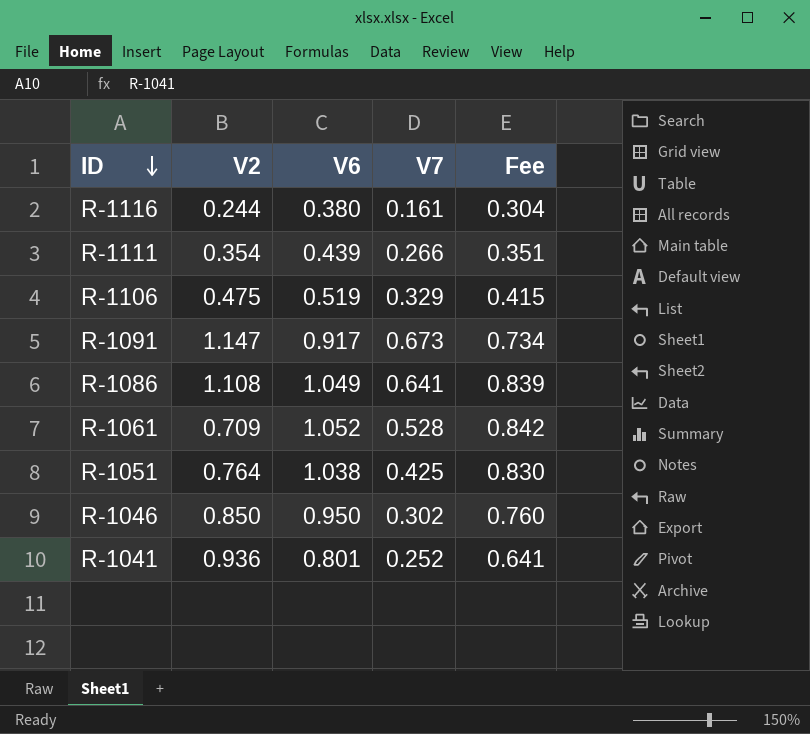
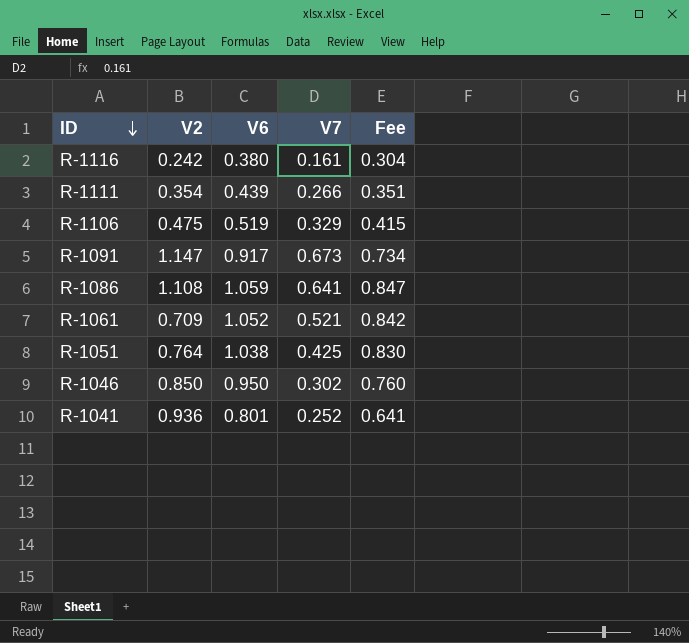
R-1116 | V2: 0.244 -> 0.242
R-1086 | V6: 1.049 -> 1.059
R-1086 | Fee: 0.839 -> 0.847
R-1061 | V7: 0.528 -> 0.521

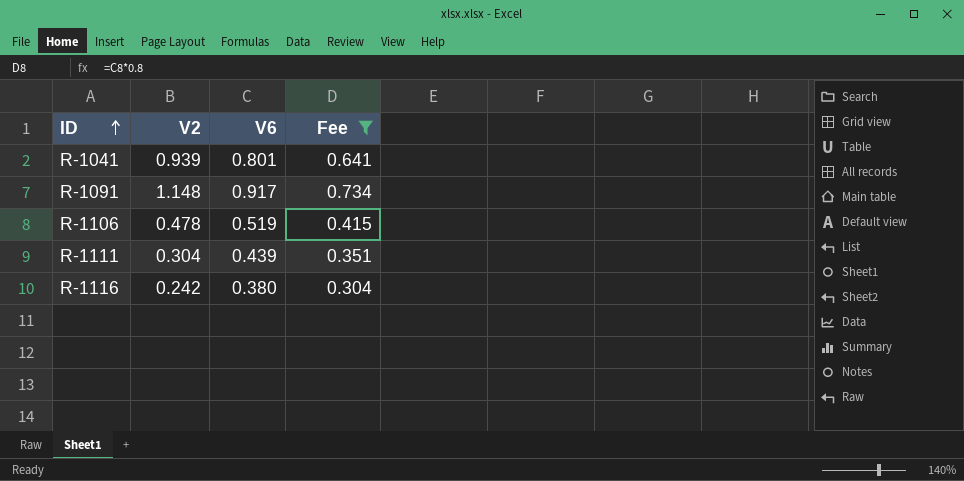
filter: none -> Fee <= 0.734
row order: ID descending -> ID ascending
column V7 | position: 4 -> none
R-1041 | V2: 0.936 -> 0.939
R-1091 | V2: 1.147 -> 1.148
R-1106 | V2: 0.475 -> 0.478
R-1111 | V2: 0.354 -> 0.304

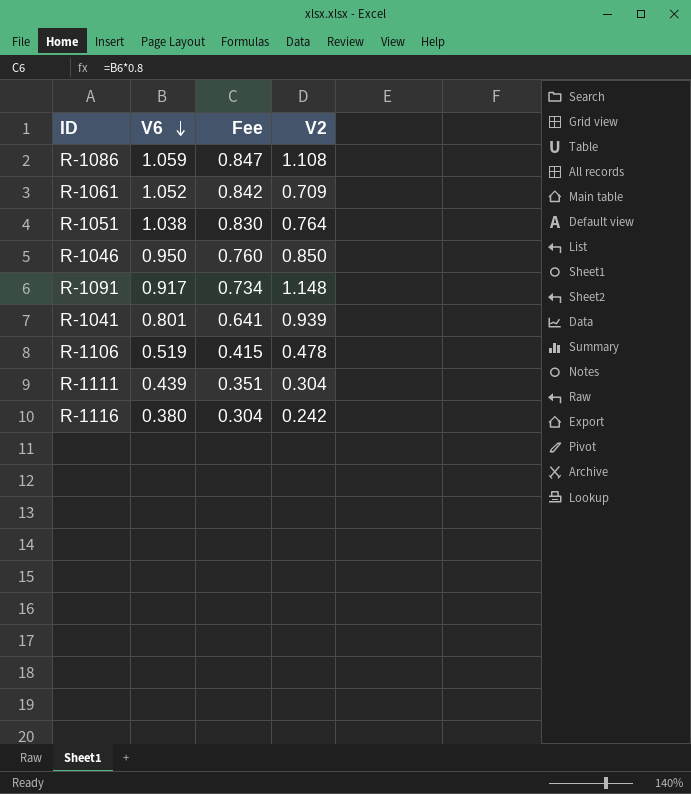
filter: Fee <= 0.734 -> none
row order: ID ascending -> V6 descending
column V2 | position: 2 -> 4

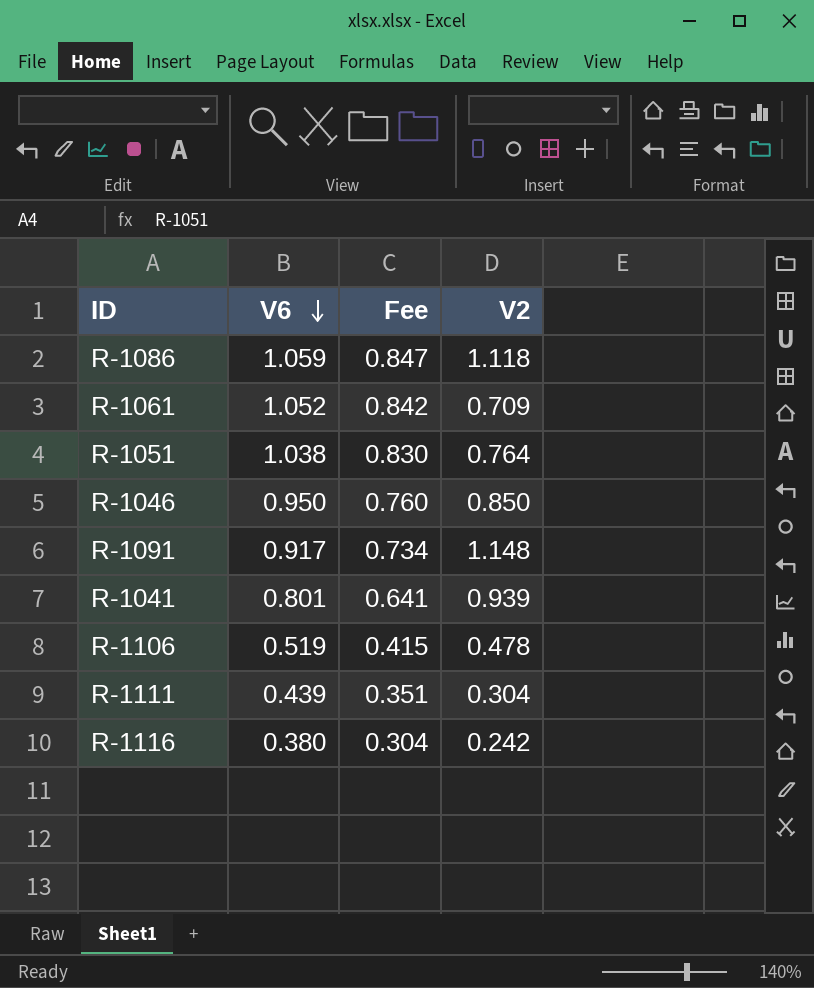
R-1086 | V2: 1.108 -> 1.118

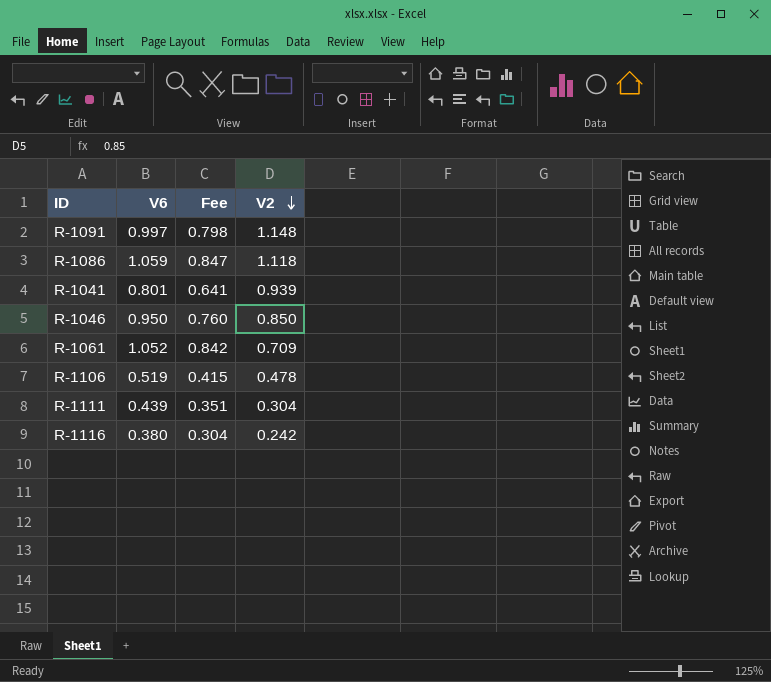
row order: V6 descending -> V2 descending
row R-1051: 1.038 | 0.830 | 0.764 -> none
R-1091 | V6: 0.917 -> 0.997
R-1091 | Fee: 0.734 -> 0.798

